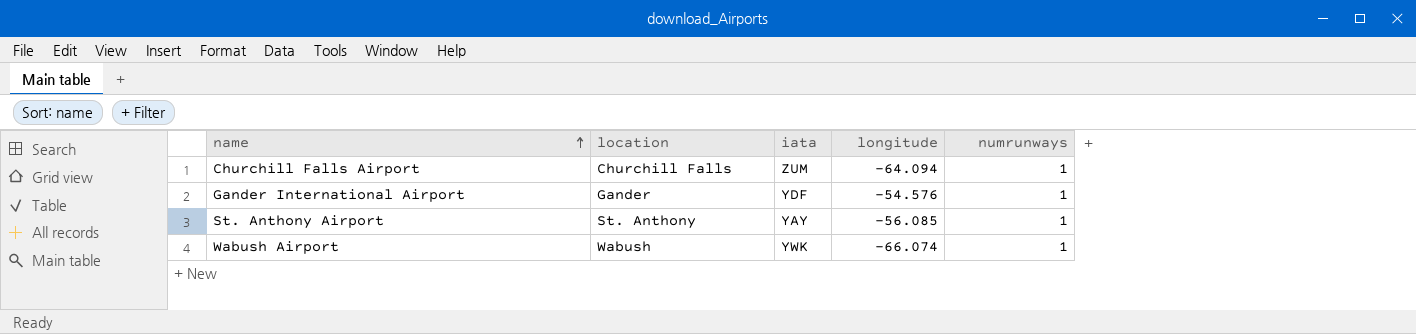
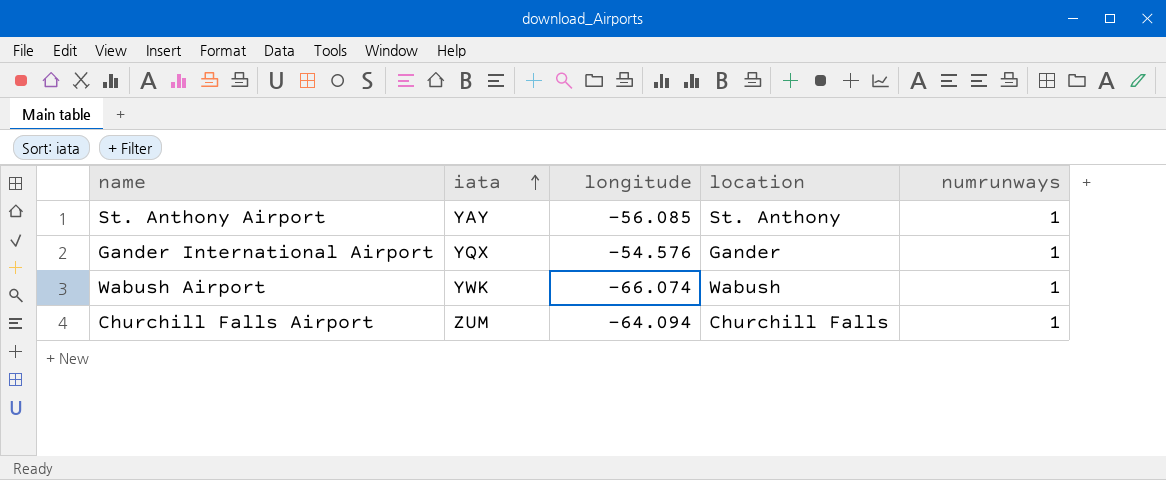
row order: name ascending -> iata ascending
column location | position: 2 -> 4
Gander International Airport | iata: YDF -> YQX

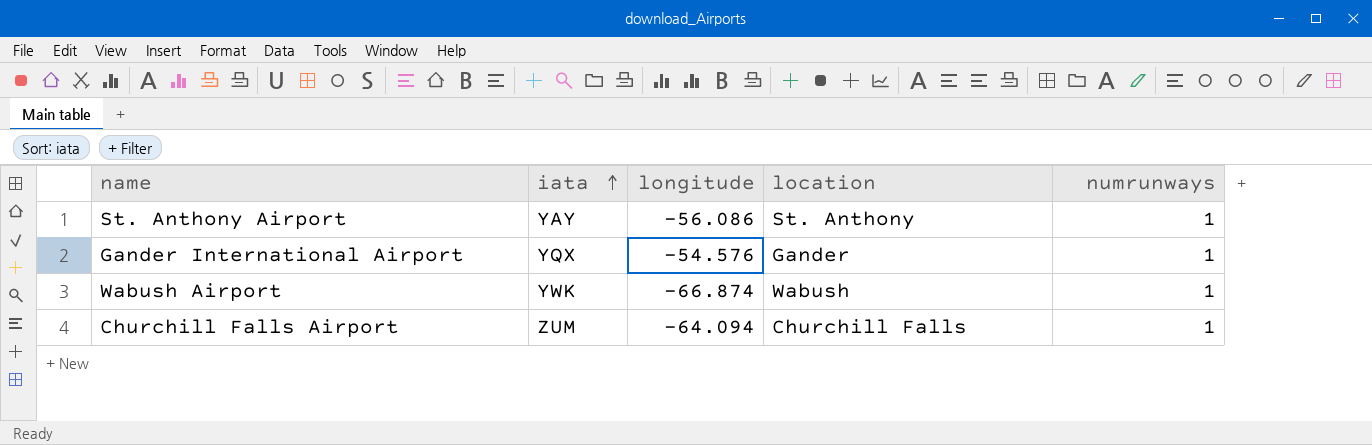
St. Anthony Airport | longitude: -56.085 -> -56.086
Wabush Airport | longitude: -66.074 -> -66.874

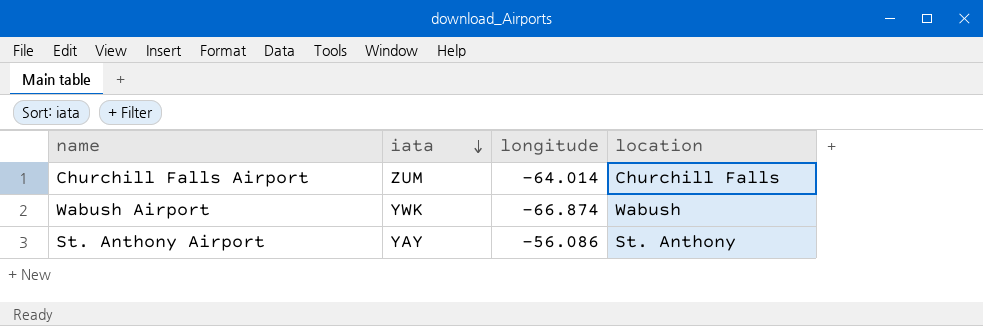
row order: iata ascending -> iata descending
column numrunways | position: 5 -> none
row Gander International Airport: YQX | -54.576 | Gander | 1 -> none
Churchill Falls Airport | longitude: -64.094 -> -64.014

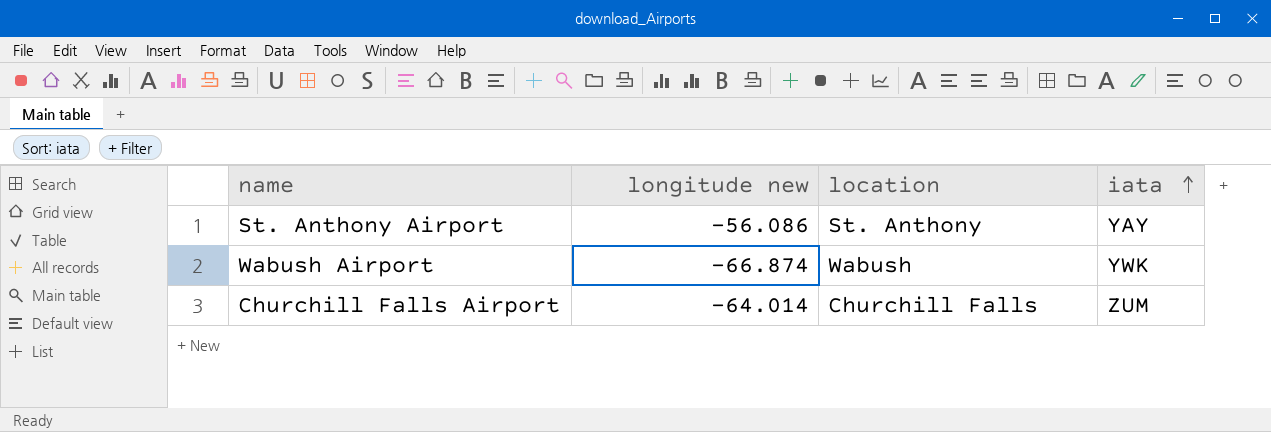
row order: iata descending -> iata ascending
column name: longitude -> longitude new
column iata | position: 2 -> 4

